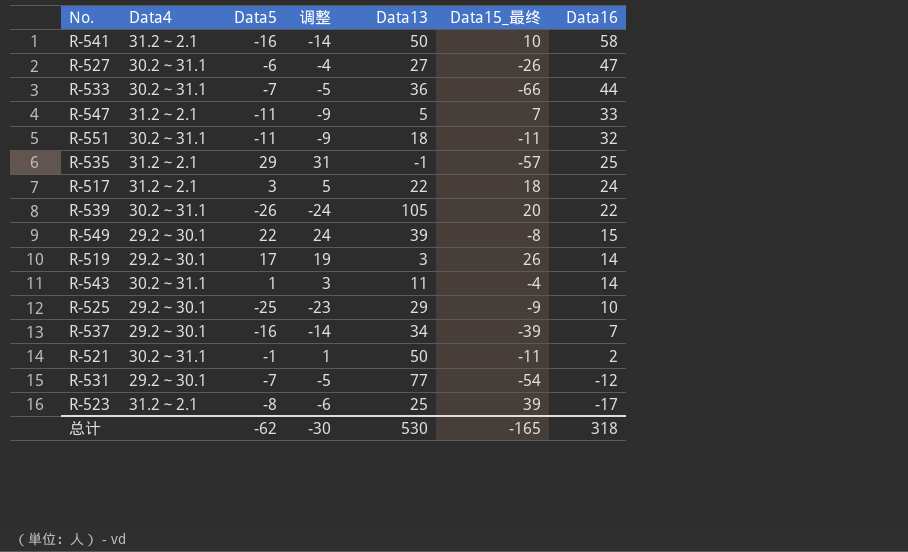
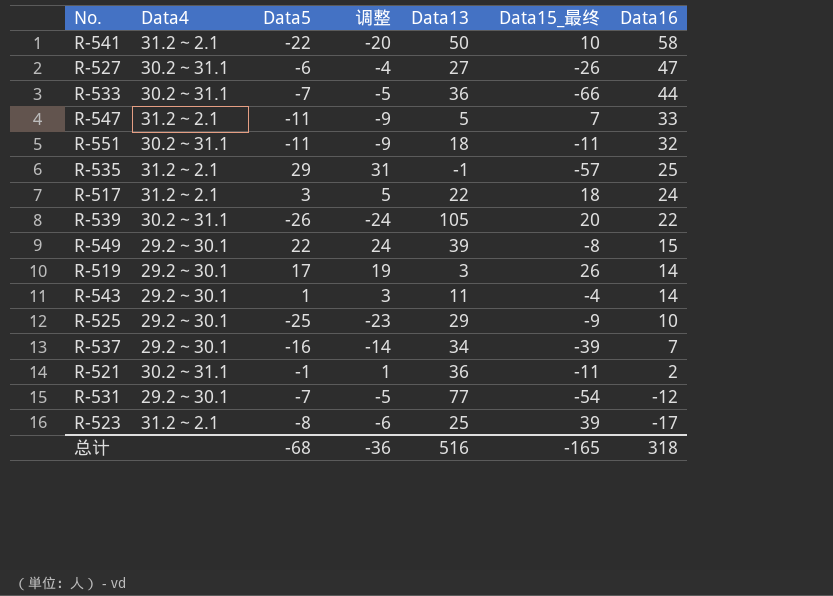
R-541 | Data5: -16 -> -22
R-541 | 调整: -14 -> -20
R-543 | Data4: 30.2～31.1 -> 29.2～30.1
R-521 | Data13: 50 -> 36
总计 | Data5: -62 -> -68
总计 | 调整: -30 -> -36
总计 | Data13: 530 -> 516

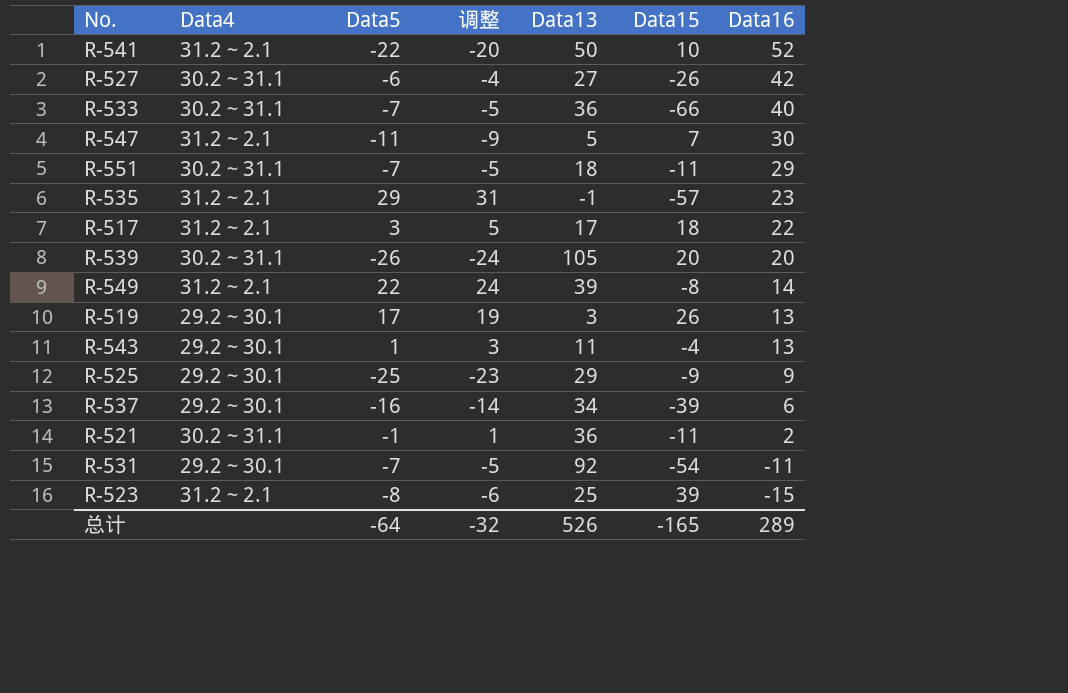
column name: Data15_最终 -> Data15
R-541 | Data16: 58 -> 52
R-527 | Data16: 47 -> 42
R-533 | Data16: 44 -> 40
R-547 | Data16: 33 -> 30
R-551 | Data5: -11 -> -7
R-551 | 调整: -9 -> -5
R-551 | Data16: 32 -> 29
R-535 | Data16: 25 -> 23
R-517 | Data13: 22 -> 17
R-517 | Data16: 24 -> 22
R-539 | Data16: 22 -> 20
R-549 | Data4: 29.2～30.1 -> 31.2～2.1
R-549 | Data16: 15 -> 14
R-519 | Data16: 14 -> 13
R-543 | Data16: 14 -> 13
R-525 | Data16: 10 -> 9
R-537 | Data16: 7 -> 6
R-531 | Data13: 77 -> 92
R-531 | Data16: -12 -> -11
R-523 | Data16: -17 -> -15
总计 | Data5: -68 -> -64
总计 | 调整: -36 -> -32
总计 | Data13: 516 -> 526
总计 | Data16: 318 -> 289

